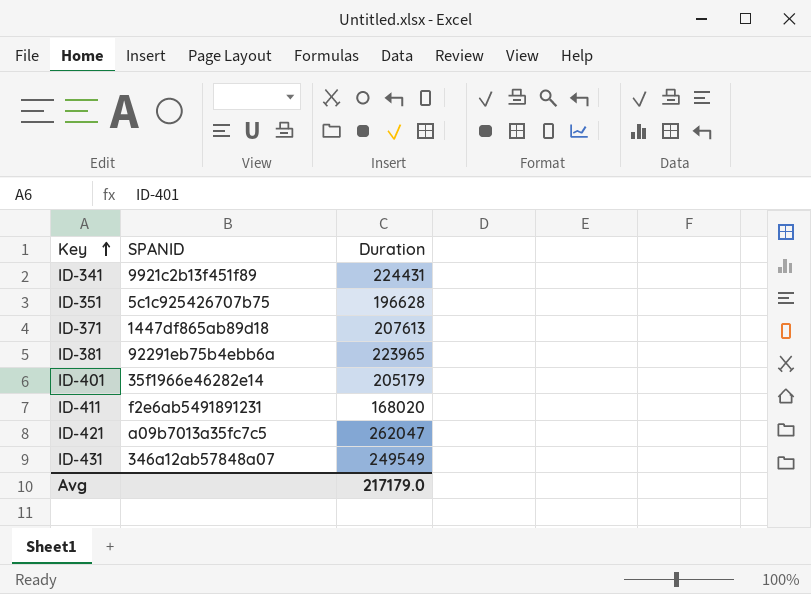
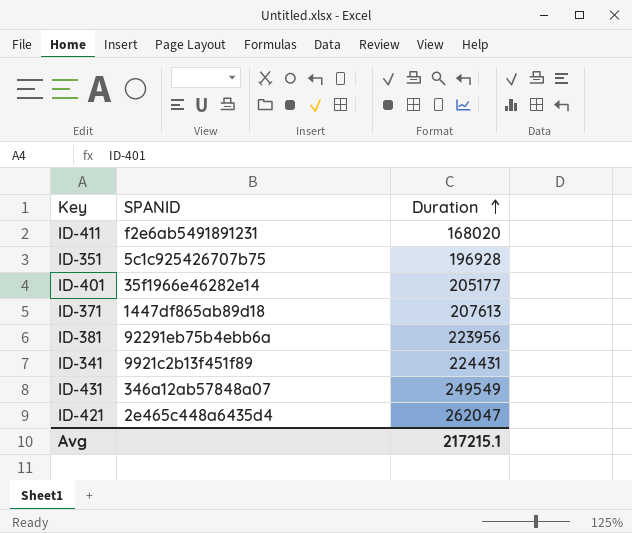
row order: Key ascending -> Duration ascending
ID-351 | Duration: 196628 -> 196928
ID-401 | Duration: 205179 -> 205177
ID-381 | Duration: 223965 -> 223956
ID-421 | SPANID: a09b7013a35fc7c5 -> 2e465c448a6435d4
Avg | Duration: 217179.0 -> 217215.1

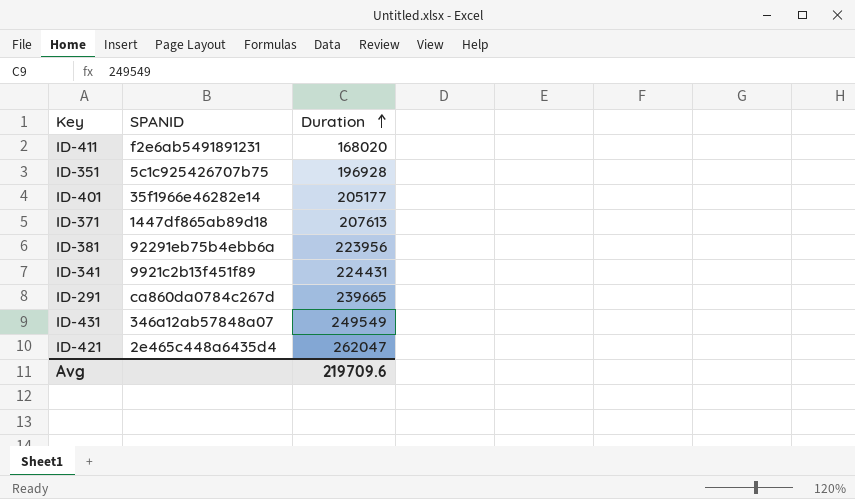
row ID-291: none -> ca860da0784c267d | 239665
Avg | Duration: 217215.1 -> 219709.6

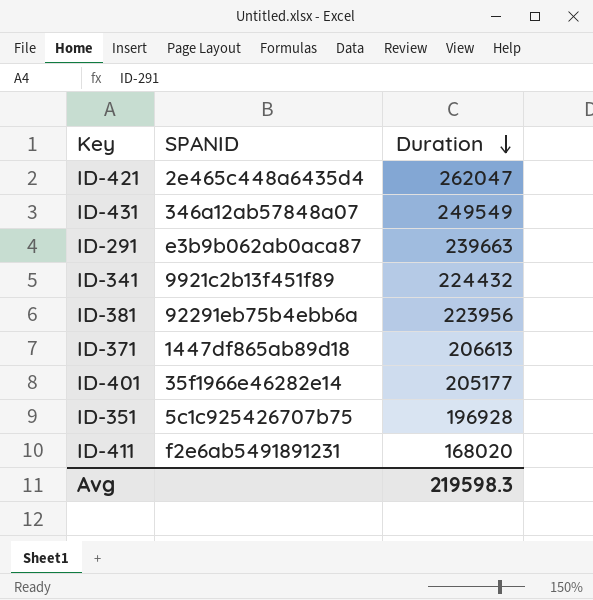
row order: Duration ascending -> Duration descending
ID-291 | SPANID: ca860da0784c267d -> e3b9b062ab0aca87
ID-291 | Duration: 239665 -> 239663
ID-341 | Duration: 224431 -> 224432
ID-371 | Duration: 207613 -> 206613
Avg | Duration: 219709.6 -> 219598.3

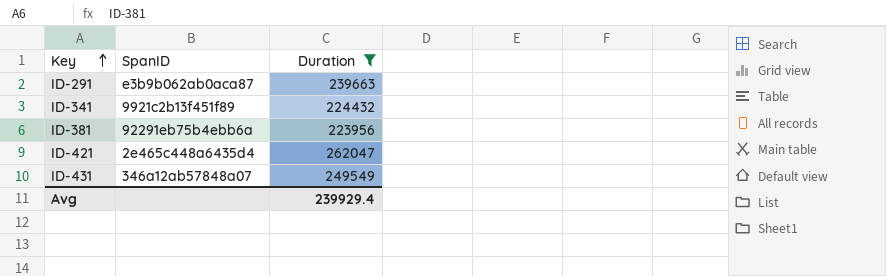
filter: none -> Duration >= 223956
row order: Duration descending -> Key ascending
column name: SPANID -> SpanID
Avg | Duration: 219598.3 -> 239929.4

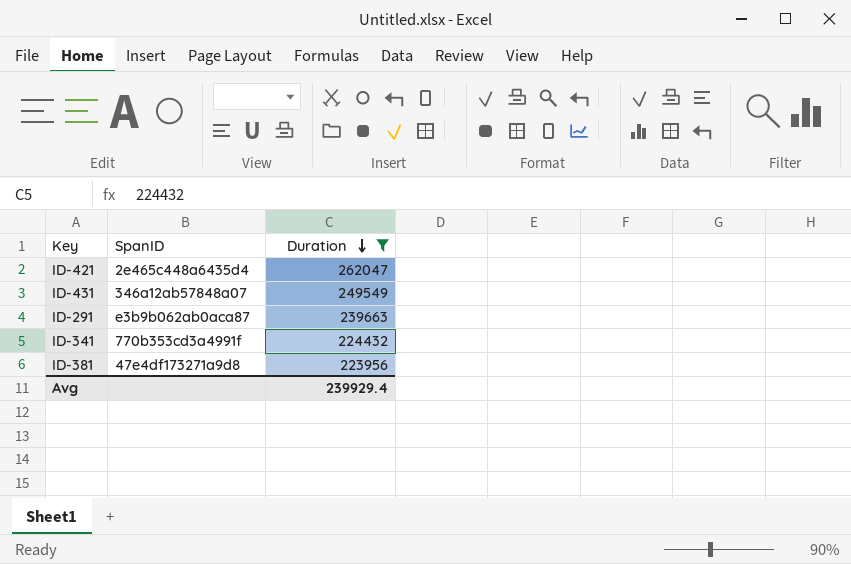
row order: Key ascending -> Duration descending
ID-341 | SpanID: 9921c2b13f451f89 -> 770b353cd3a4991f
ID-381 | SpanID: 92291eb75b4ebb6a -> 47e4df173271a9d8

